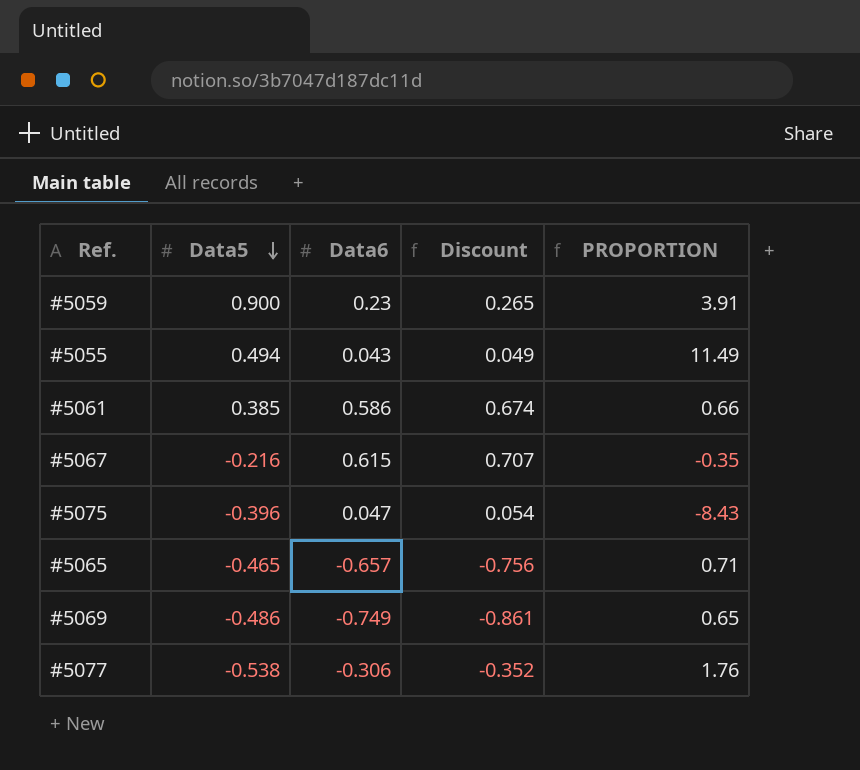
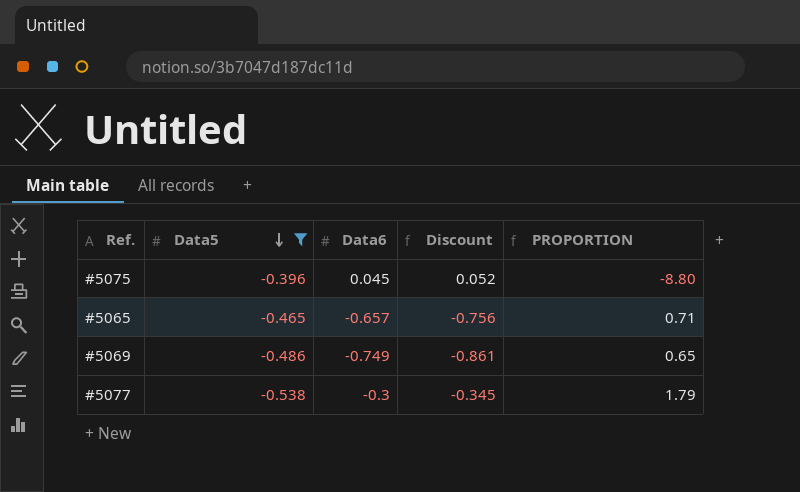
filter: none -> Data5 <= -0.396
#5075 | Data6: 0.047 -> 0.045
#5075 | Discount: 0.054 -> 0.052
#5075 | PROPORTION: -8.43 -> -8.80
#5077 | Data6: -0.306 -> -0.3
#5077 | Discount: -0.352 -> -0.345
#5077 | PROPORTION: 1.76 -> 1.79

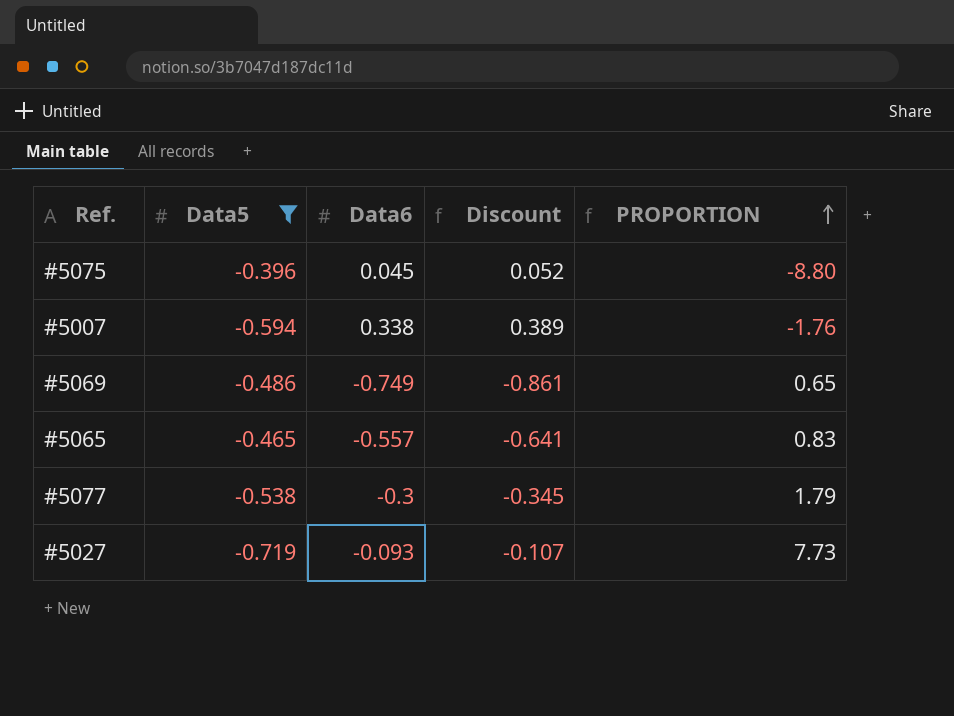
row order: Data5 descending -> PROPORTION ascending
row #5007: none -> -0.594 | 0.338 | 0.389 | -1.76
#5065 | Data6: -0.657 -> -0.557
#5065 | Discount: -0.756 -> -0.641
#5065 | PROPORTION: 0.71 -> 0.83
row #5027: none -> -0.719 | -0.093 | -0.107 | 7.73

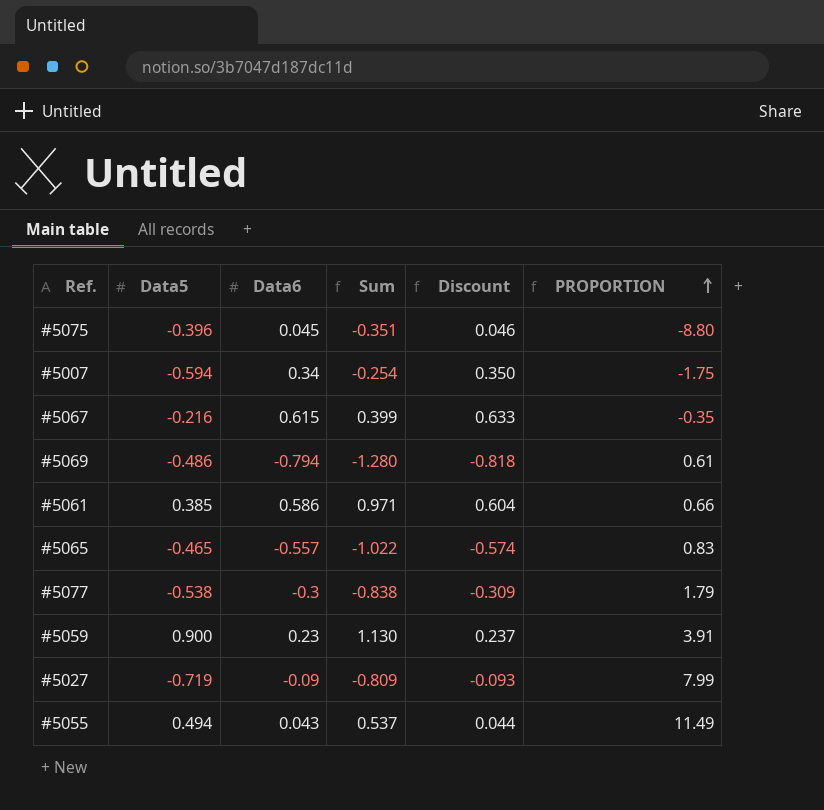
filter: Data5 <= -0.396 -> none
column Sum | formula: none -> [Data5] + [Data6]
column Discount | formula: [Data6] * 1.15 -> [Data6] * 1.03
#5007 | Data6: 0.338 -> 0.34
#5007 | PROPORTION: -1.76 -> -1.75
#5069 | Data6: -0.749 -> -0.794
#5069 | PROPORTION: 0.65 -> 0.61
#5027 | Data6: -0.093 -> -0.09
#5027 | PROPORTION: 7.73 -> 7.99

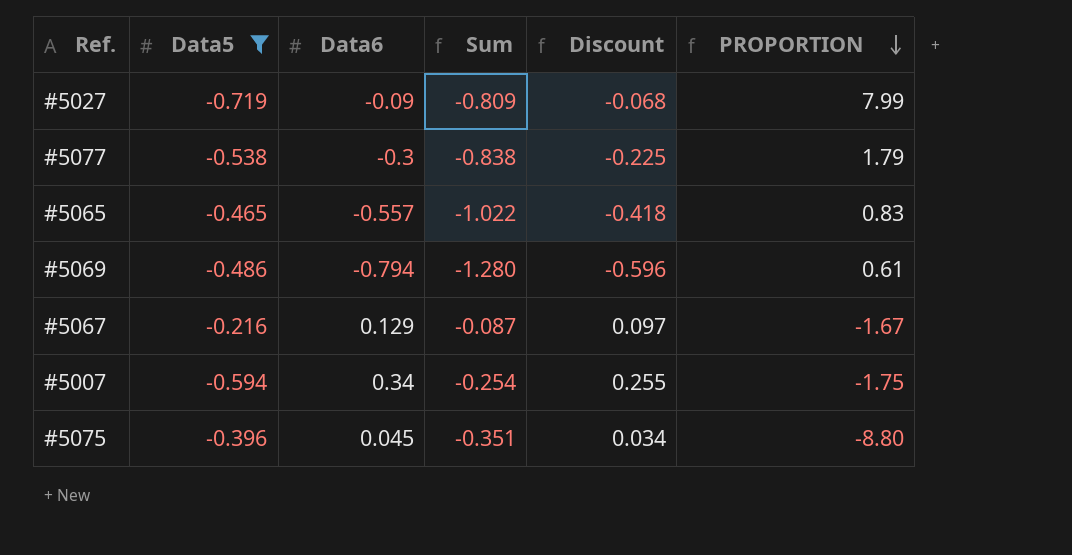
filter: none -> Data5 <= -0.216
row order: PROPORTION ascending -> PROPORTION descending
column Discount | formula: [Data6] * 1.03 -> [Data6] * 0.75
#5067 | Data6: 0.615 -> 0.129
#5067 | Sum: 0.399 -> -0.087
#5067 | PROPORTION: -0.35 -> -1.67

